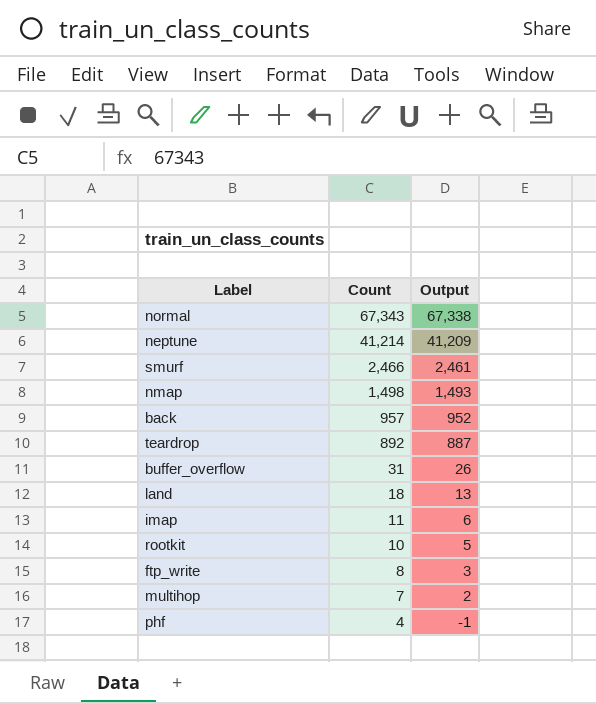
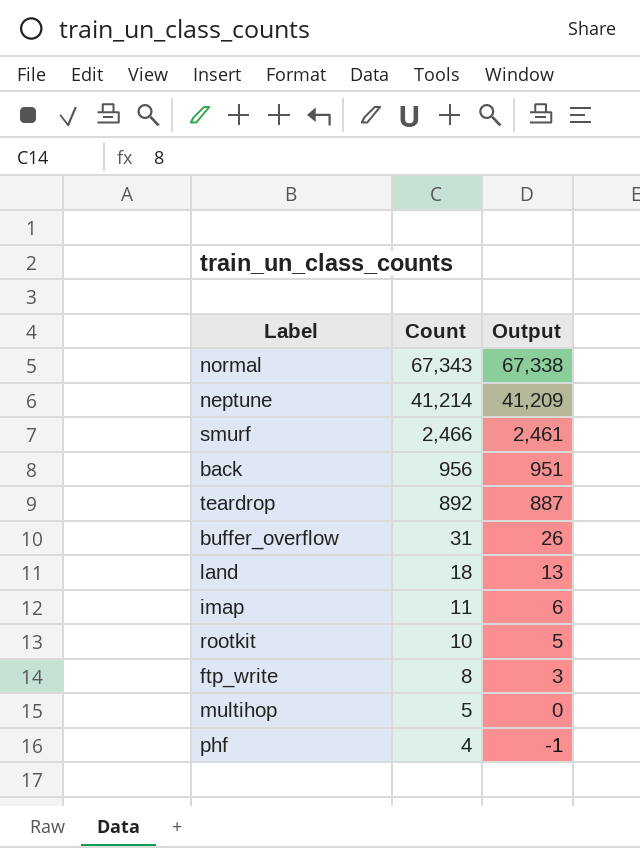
row nmap: 1,498 | 1,493 -> none
back | Count: 957 -> 956
back | Output: 952 -> 951
multihop | Count: 7 -> 5
multihop | Output: 2 -> 0

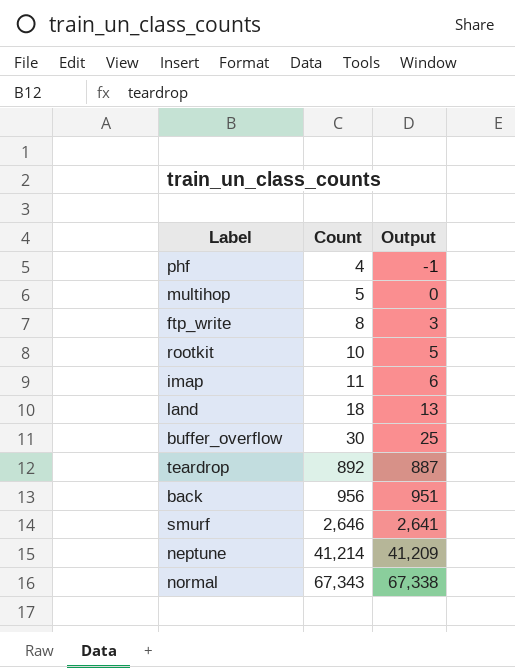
row order: Count descending -> Count ascending
buffer_overflow | Count: 31 -> 30
buffer_overflow | Output: 26 -> 25
smurf | Count: 2,466 -> 2,646
smurf | Output: 2,461 -> 2,641

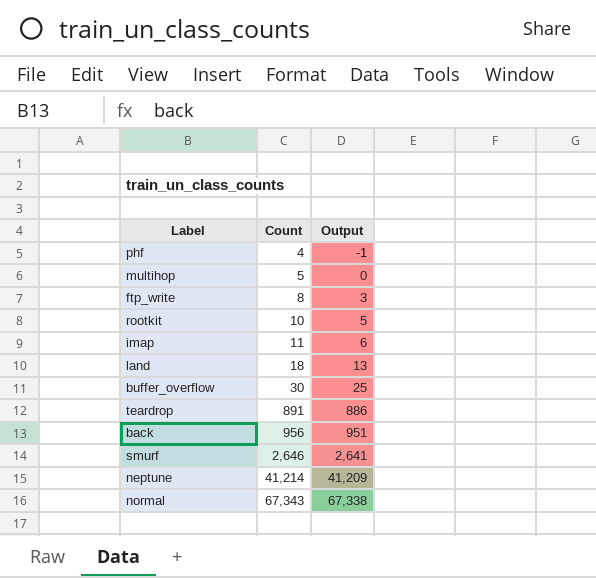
teardrop | Count: 892 -> 891
teardrop | Output: 887 -> 886

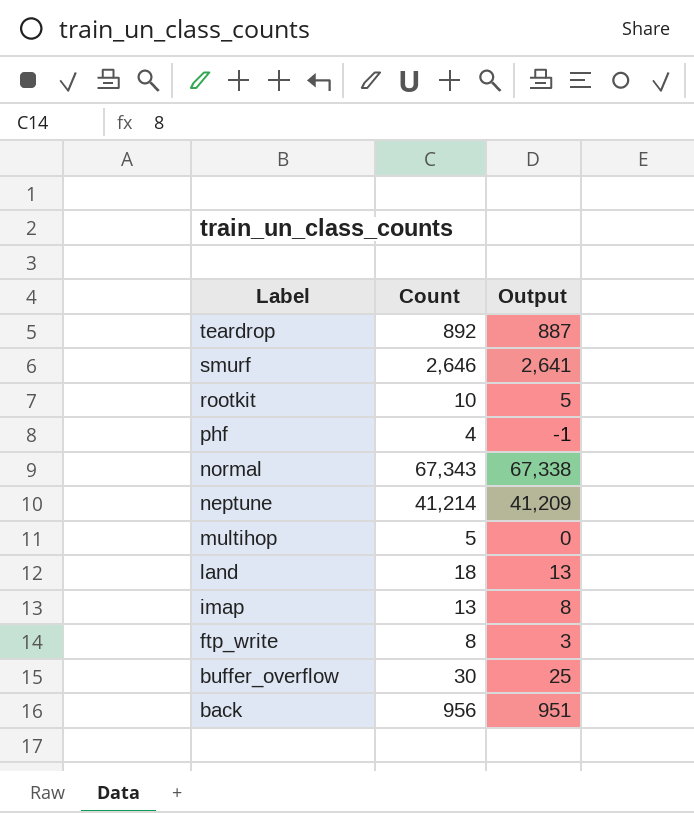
row order: Count ascending -> Label descending
teardrop | Count: 891 -> 892
teardrop | Output: 886 -> 887
imap | Count: 11 -> 13
imap | Output: 6 -> 8

